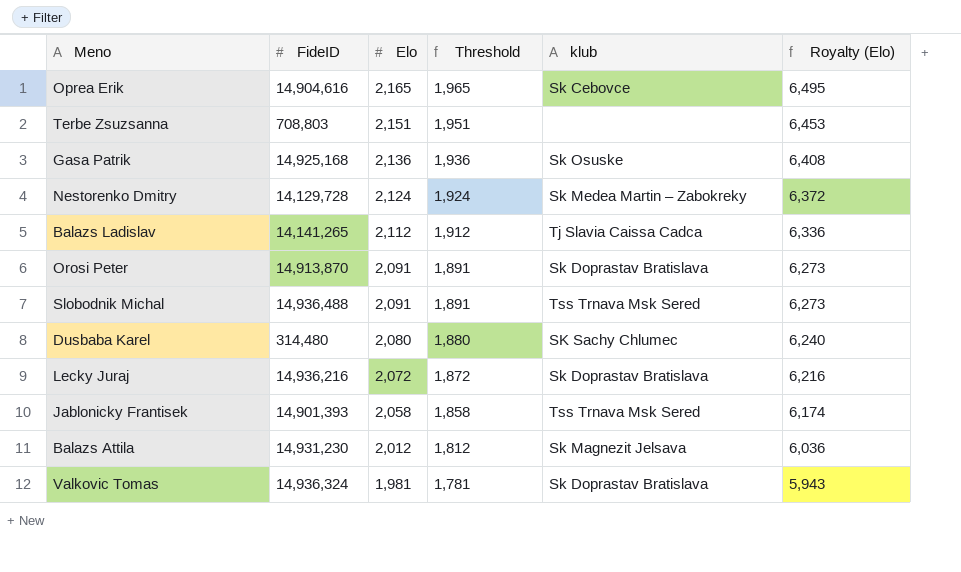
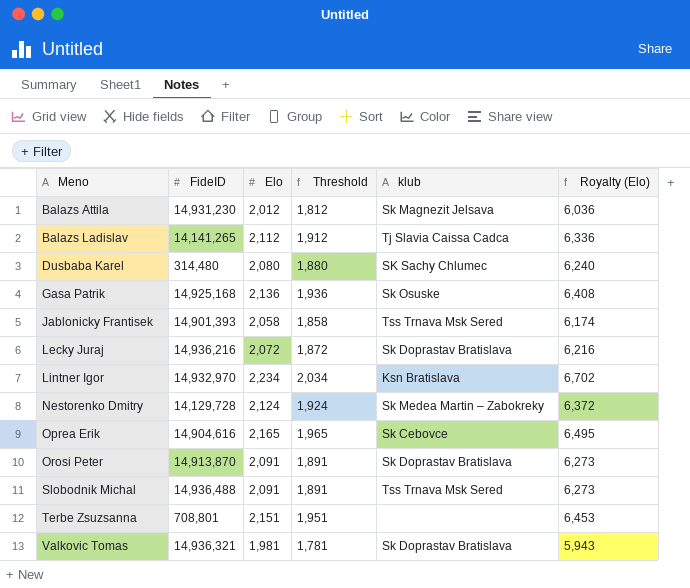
row order: Elo descending -> Meno ascending
row Lintner Igor: none -> 14,932,970 | 2,234 | 2,034 | Ksn Bratislava | 6,702
Terbe Zsuzsanna | FideID: 708,803 -> 708,801
Valkovic Tomas | FideID: 14,936,324 -> 14,936,321

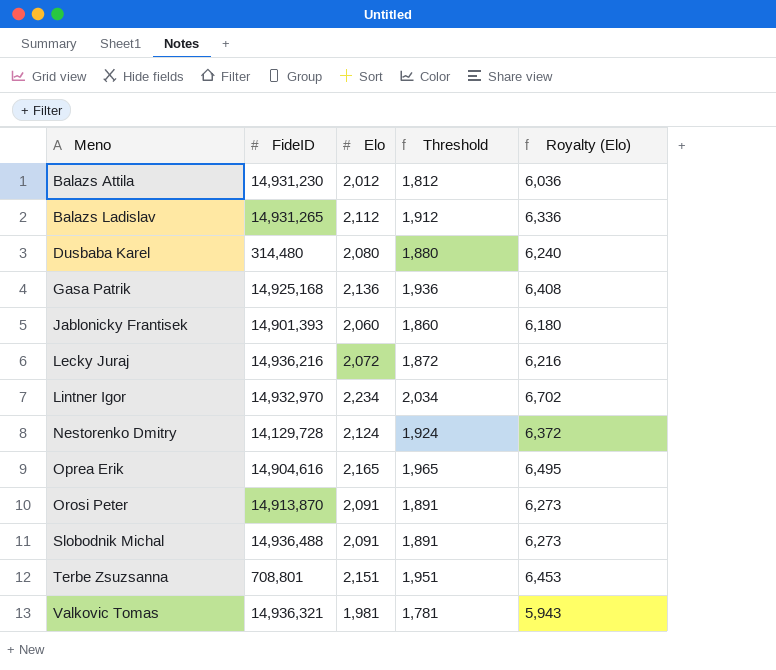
column klub | position: 5 -> none
Balazs Ladislav | FideID: 14,141,265 -> 14,931,265
Jablonicky Frantisek | Elo: 2,058 -> 2,060
Jablonicky Frantisek | Threshold: 1,858 -> 1,860
Jablonicky Frantisek | Royalty (Elo): 6,174 -> 6,180

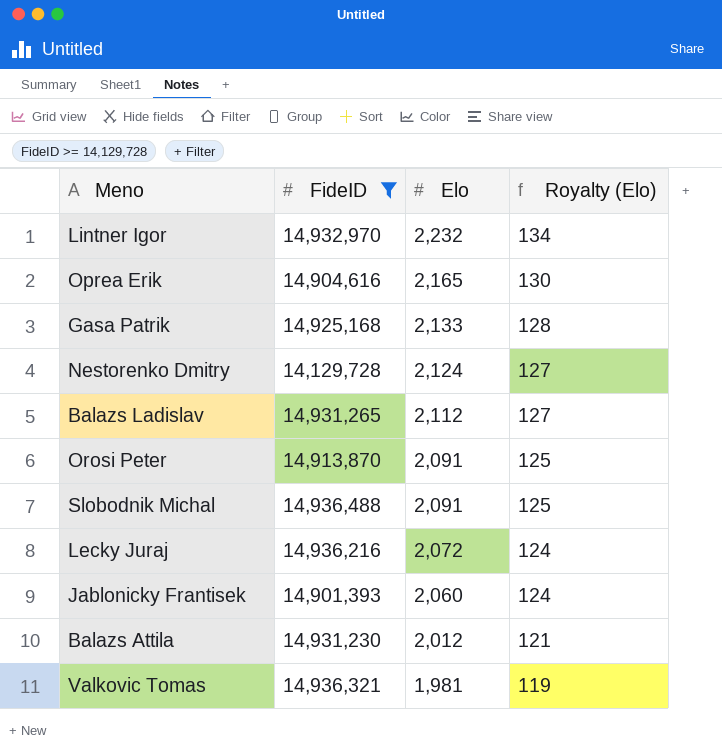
filter: none -> FideID >= 14,129,728
row order: Meno ascending -> Elo descending
column Threshold | formula: [Elo] - 200 -> none
column Royalty (Elo) | formula: [Elo] * 3 -> [Elo] * 0.06
Lintner Igor | Elo: 2,234 -> 2,232
Gasa Patrik | Elo: 2,136 -> 2,133

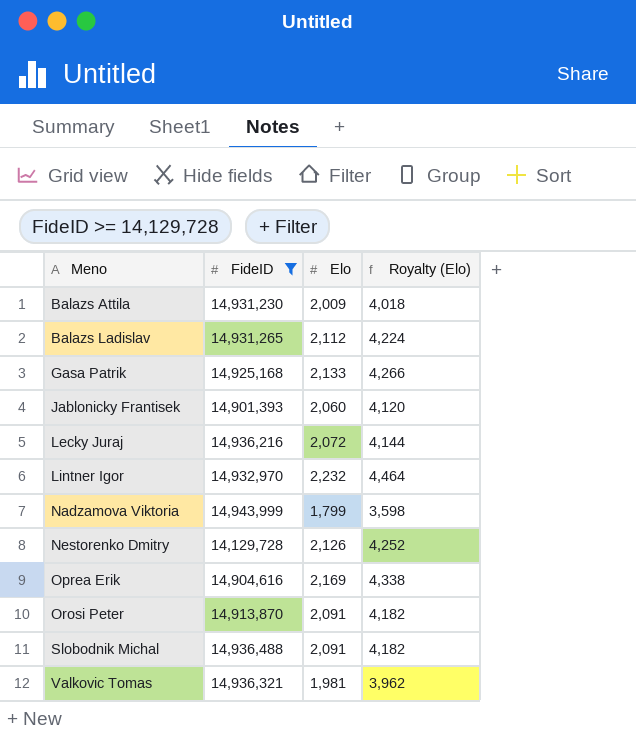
row order: Elo descending -> Meno ascending
column Royalty (Elo) | formula: [Elo] * 0.06 -> [Elo] * 2
Balazs Attila | Elo: 2,012 -> 2,009
row Nadzamova Viktoria: none -> 14,943,999 | 1,799 | 3,598
Nestorenko Dmitry | Elo: 2,124 -> 2,126
Oprea Erik | Elo: 2,165 -> 2,169

